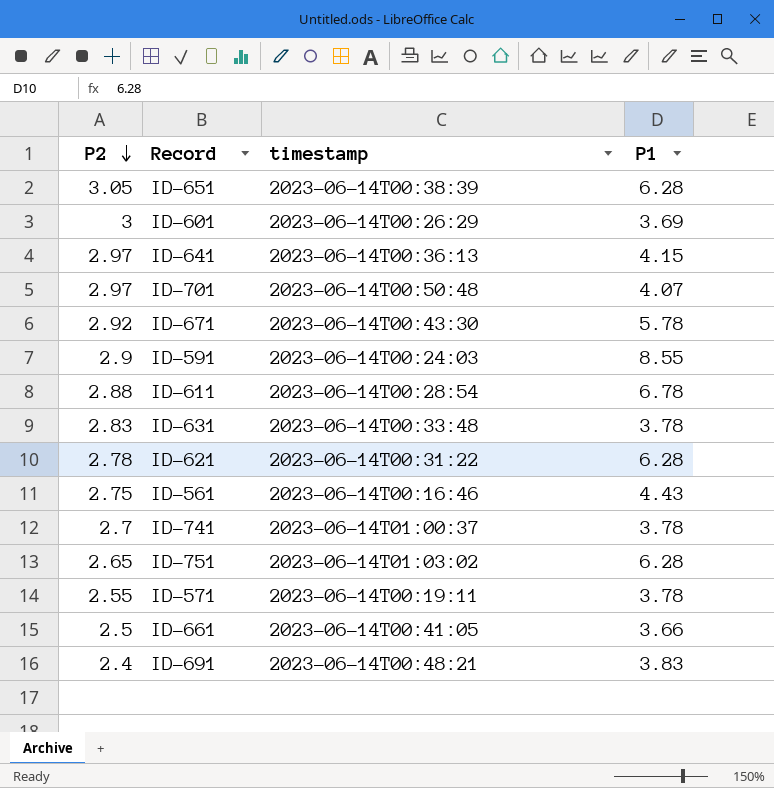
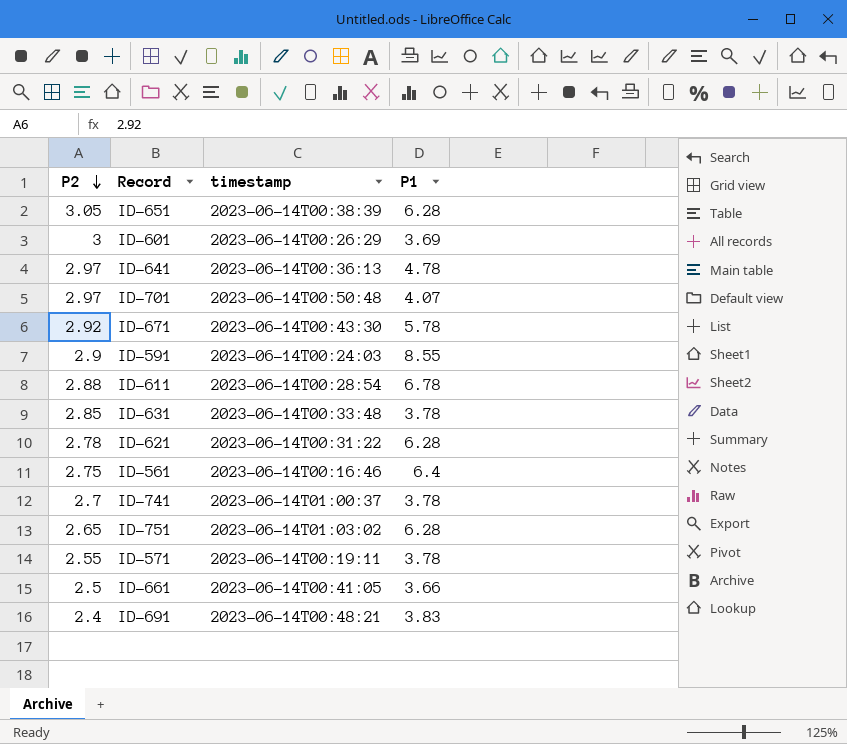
ID-641 | P1: 4.15 -> 4.78
ID-631 | P2: 2.83 -> 2.85
ID-561 | P1: 4.43 -> 6.4

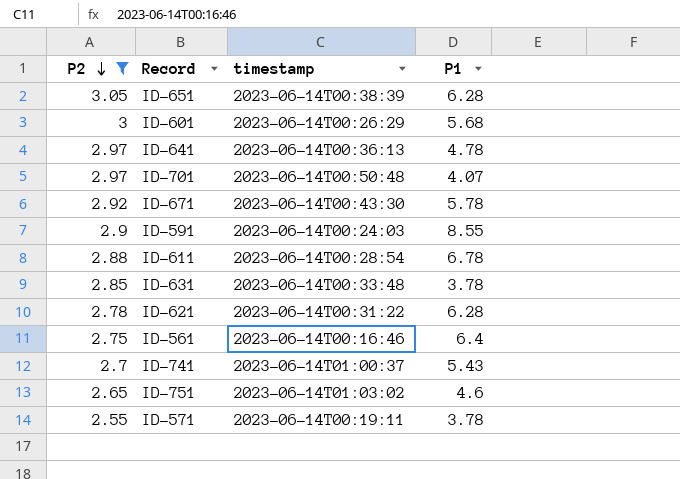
filter: none -> P2 >= 2.55
ID-601 | P1: 3.69 -> 5.68
ID-741 | P1: 3.78 -> 5.43
ID-751 | P1: 6.28 -> 4.6

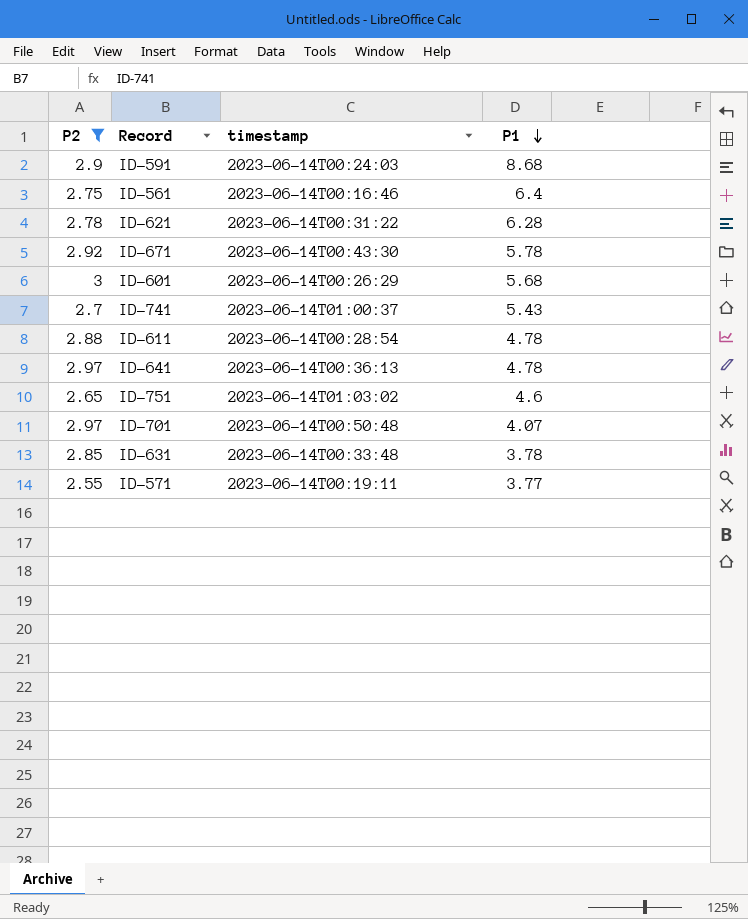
row order: P2 descending -> P1 descending
row ID-651: 3.05 | 2023-06-14T00:38:39 | 6.28 -> none
ID-591 | P1: 8.55 -> 8.68
ID-611 | P1: 6.78 -> 4.78
ID-571 | P1: 3.78 -> 3.77

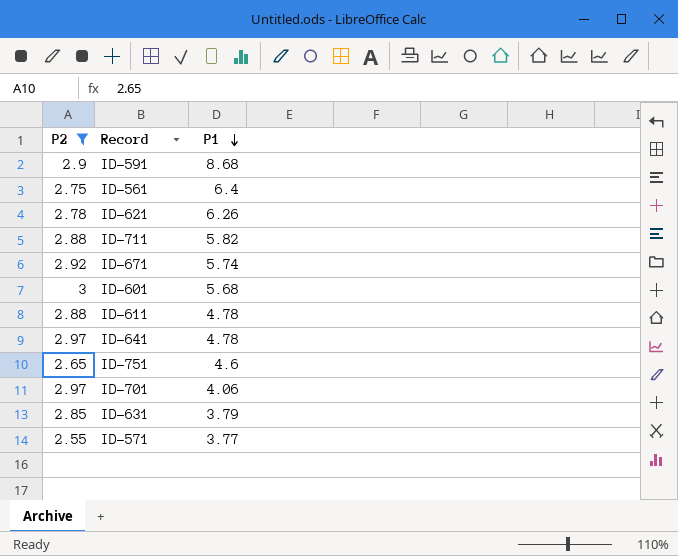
column timestamp | position: 3 -> none
row ID-741: 2.7 | 2023-06-14T01:00:37 | 5.43 -> none
ID-621 | P1: 6.28 -> 6.26
row ID-711: none -> 2.88 | 5.82
ID-671 | P1: 5.78 -> 5.74
ID-701 | P1: 4.07 -> 4.06
ID-631 | P1: 3.78 -> 3.79

